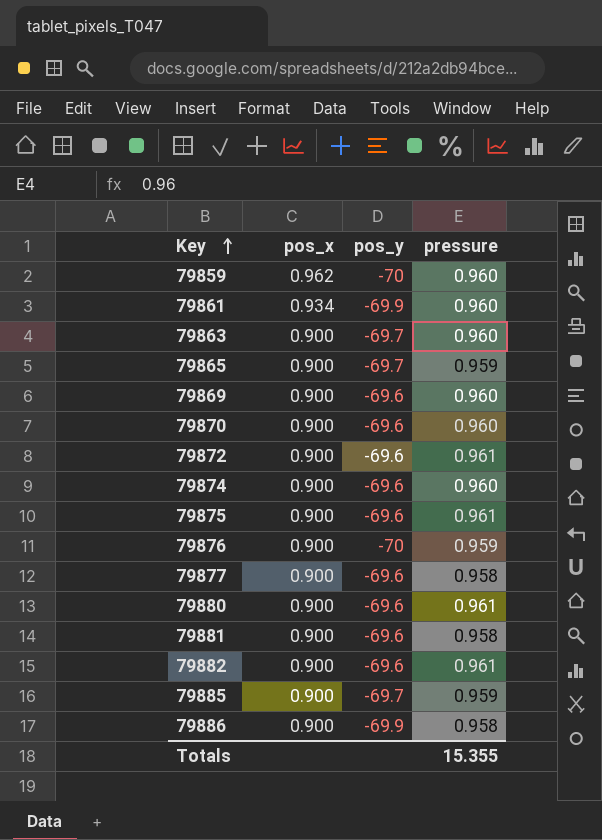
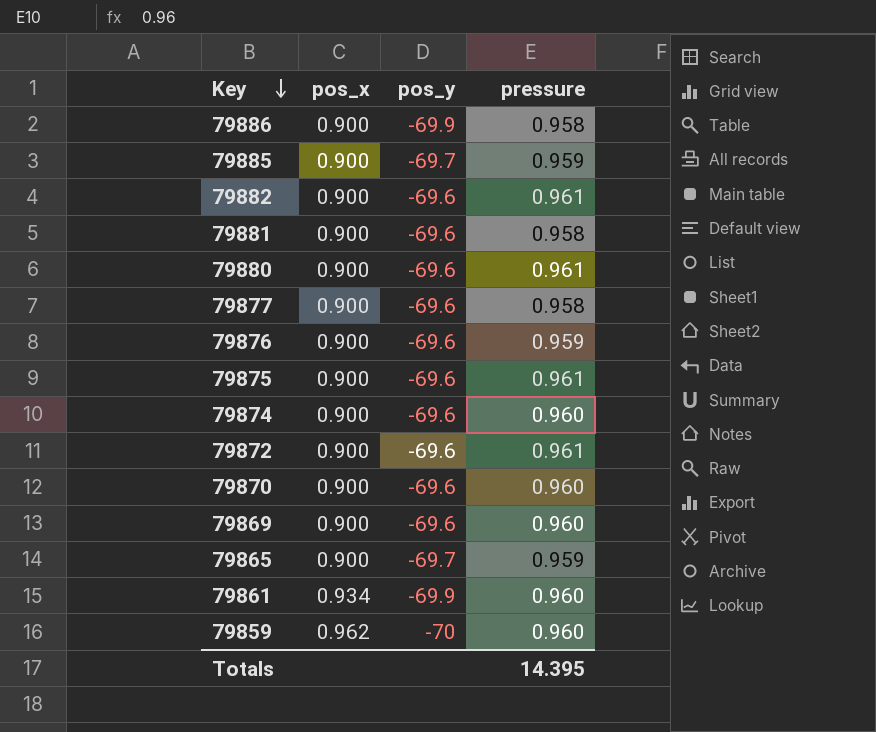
row order: Key ascending -> Key descending
row 79863: 0.900 | -69.7 | 0.960 -> none
79876 | pos_y: -70 -> -69.6
Totals | pressure: 15.355 -> 14.395

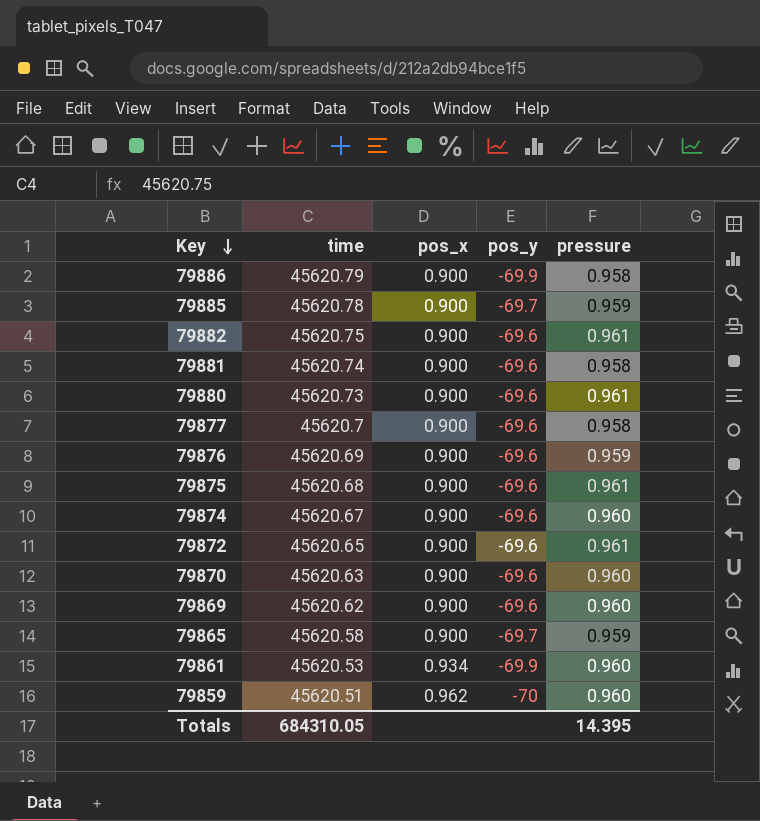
column time | position: none -> 2

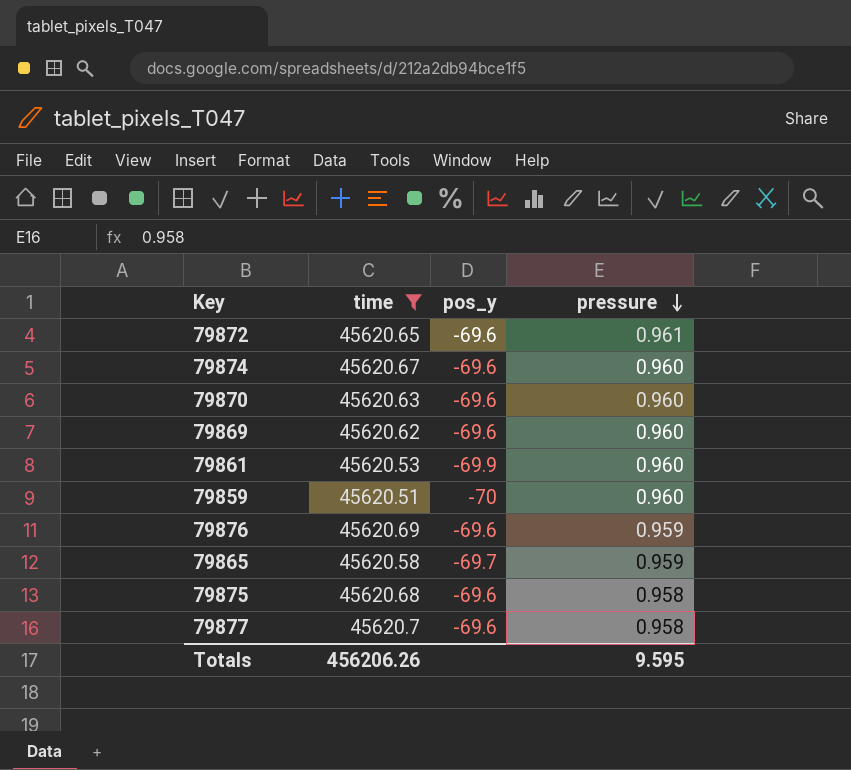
filter: none -> time <= 45620.7
row order: Key descending -> pressure descending
column pos_x | position: 3 -> none
79875 | pressure: 0.961 -> 0.958
Totals | time: 684310.05 -> 456206.26
Totals | pressure: 14.395 -> 9.595

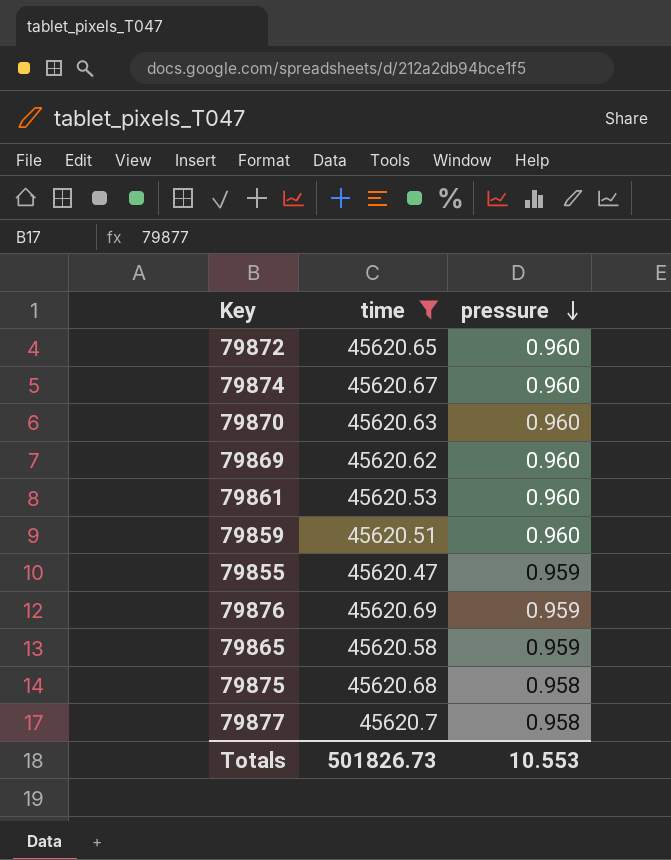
column pos_y | position: 3 -> none
79872 | pressure: 0.961 -> 0.960
row 79855: none -> 45620.47 | 0.959
Totals | time: 456206.26 -> 501826.73
Totals | pressure: 9.595 -> 10.553

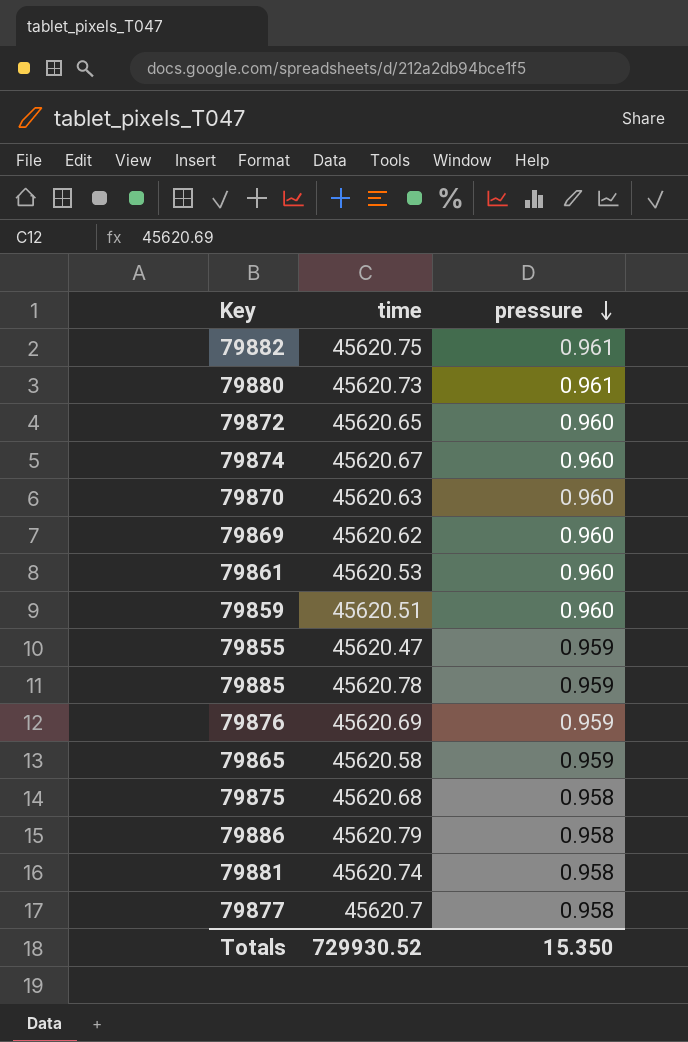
filter: time <= 45620.7 -> none
Totals | time: 501826.73 -> 729930.52
Totals | pressure: 10.553 -> 15.350

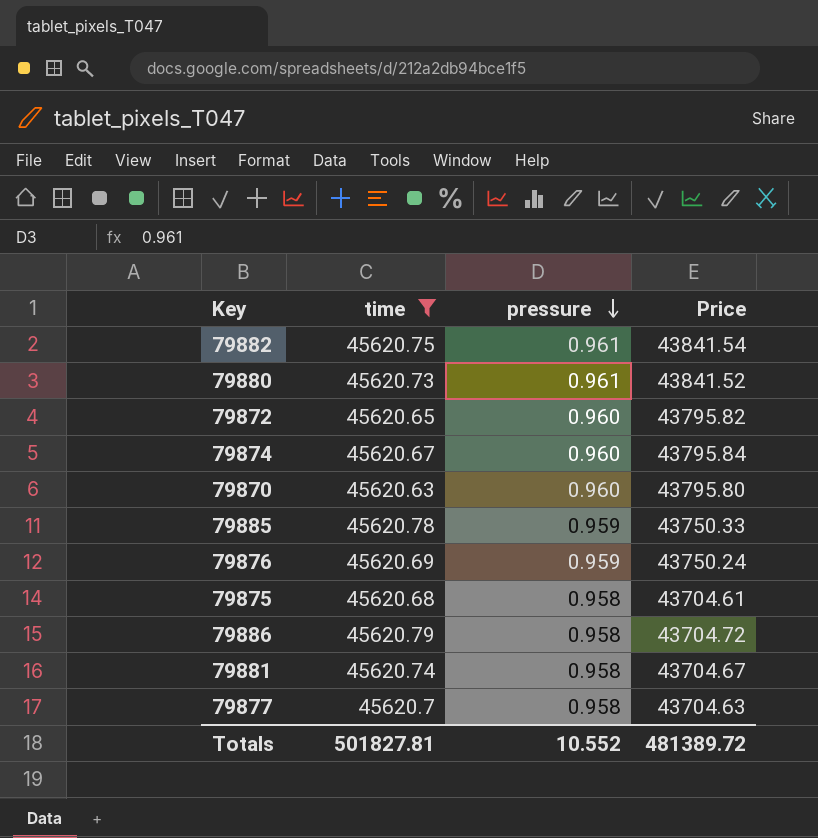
filter: none -> time >= 45620.63
column Price | formula: none -> [time] * [pressure]
Totals | time: 729930.52 -> 501827.81
Totals | pressure: 15.350 -> 10.552

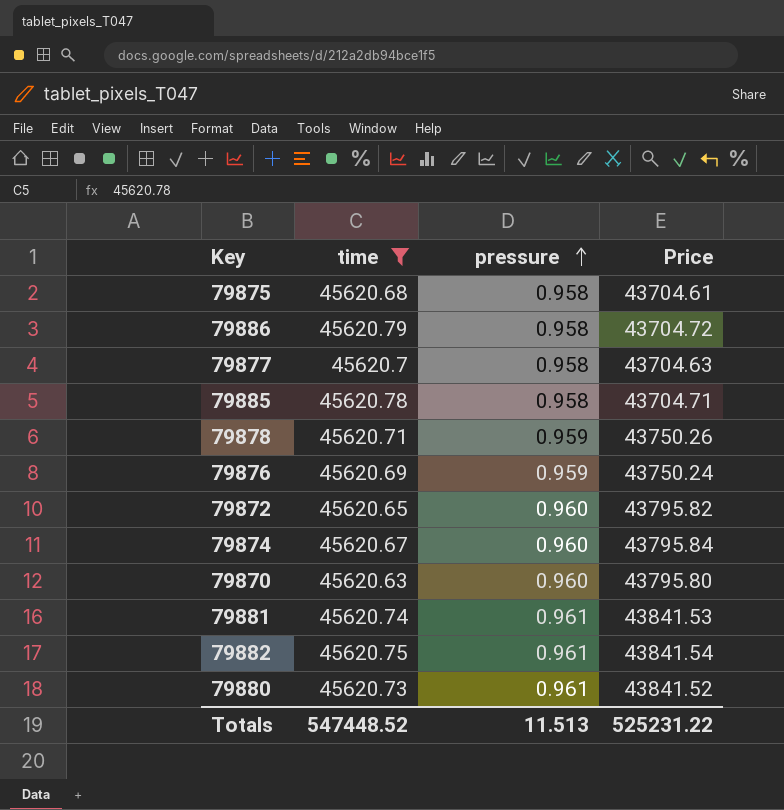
row order: pressure descending -> pressure ascending
79885 | pressure: 0.959 -> 0.958
79885 | Price: 43750.33 -> 43704.71
row 79878: none -> 45620.71 | 0.959 | 43750.26
79881 | pressure: 0.958 -> 0.961
79881 | Price: 43704.67 -> 43841.53
Totals | time: 501827.81 -> 547448.52
Totals | pressure: 10.552 -> 11.513
Totals | Price: 481389.72 -> 525231.22

